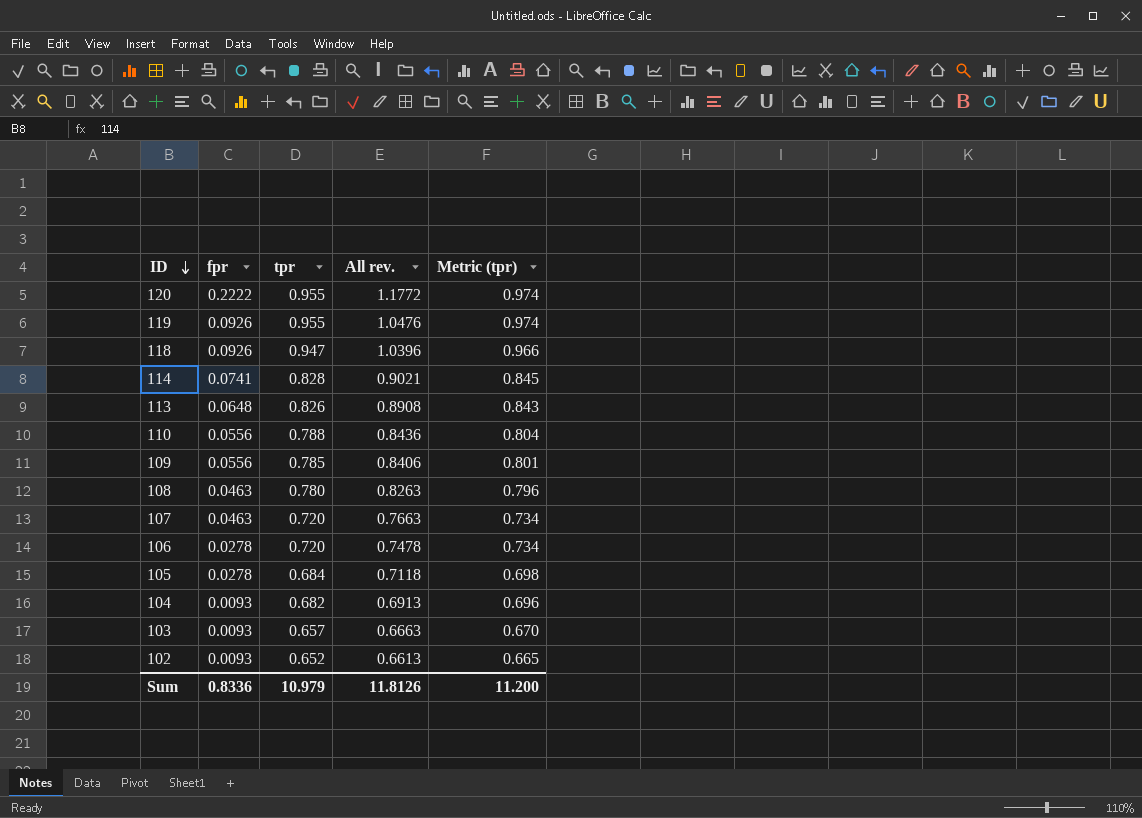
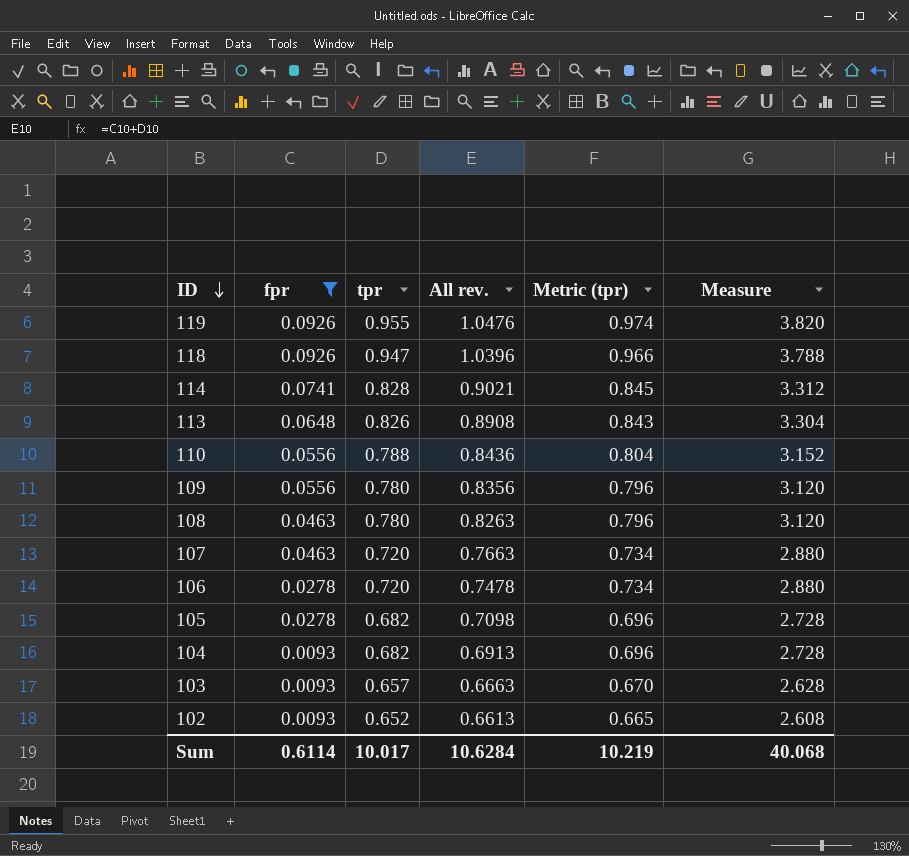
filter: none -> fpr != 0.2222
column Measure | formula: none -> [tpr] * 4
109 | tpr: 0.785 -> 0.780
109 | All rev.: 0.8406 -> 0.8356
109 | Metric (tpr): 0.801 -> 0.796
105 | tpr: 0.684 -> 0.682
105 | All rev.: 0.7118 -> 0.7098
105 | Metric (tpr): 0.698 -> 0.696
Sum | fpr: 0.8336 -> 0.6114
Sum | tpr: 10.979 -> 10.017
Sum | All rev.: 11.8126 -> 10.6284
Sum | Metric (tpr): 11.200 -> 10.219

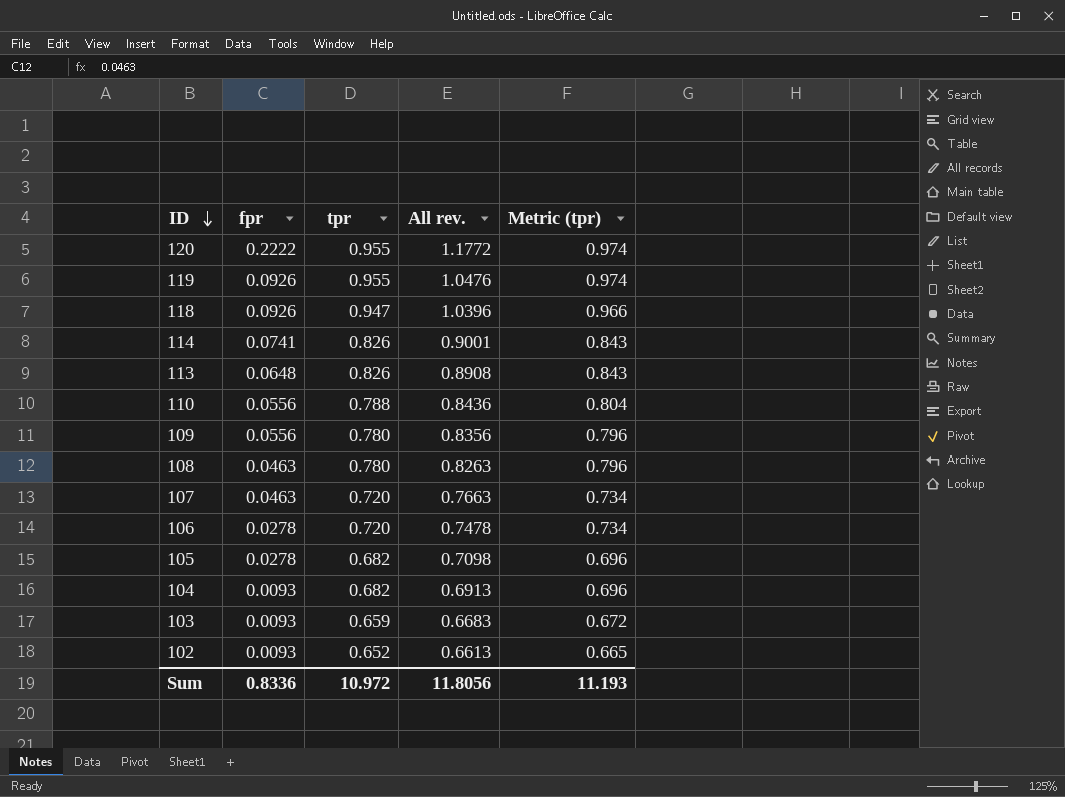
filter: fpr != 0.2222 -> none
column Measure | formula: [tpr] * 4 -> none
114 | tpr: 0.828 -> 0.826
114 | All rev.: 0.9021 -> 0.9001
114 | Metric (tpr): 0.845 -> 0.843
103 | tpr: 0.657 -> 0.659
103 | All rev.: 0.6663 -> 0.6683
103 | Metric (tpr): 0.670 -> 0.672
Sum | fpr: 0.6114 -> 0.8336
Sum | tpr: 10.017 -> 10.972
Sum | All rev.: 10.6284 -> 11.8056
Sum | Metric (tpr): 10.219 -> 11.193

